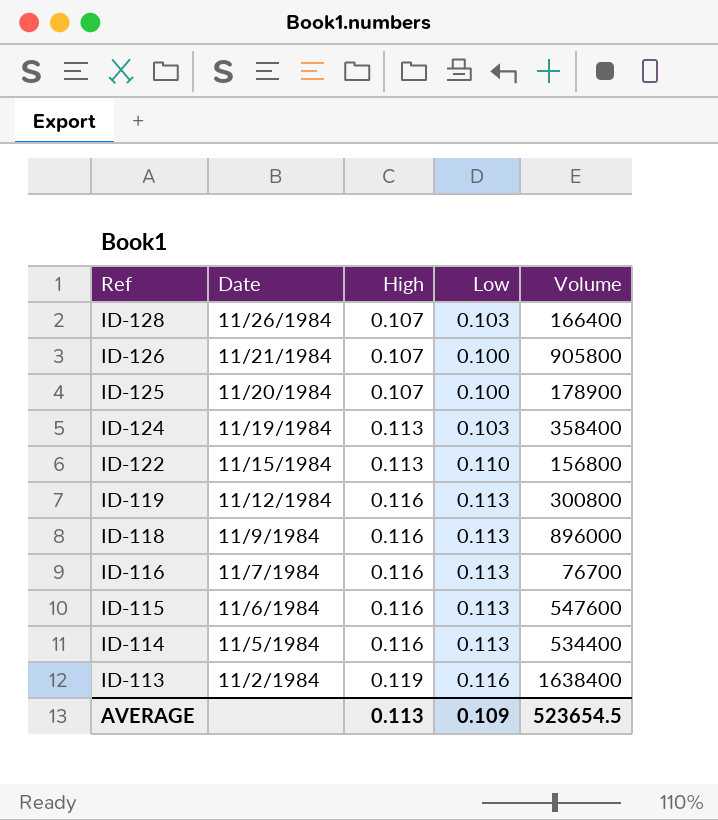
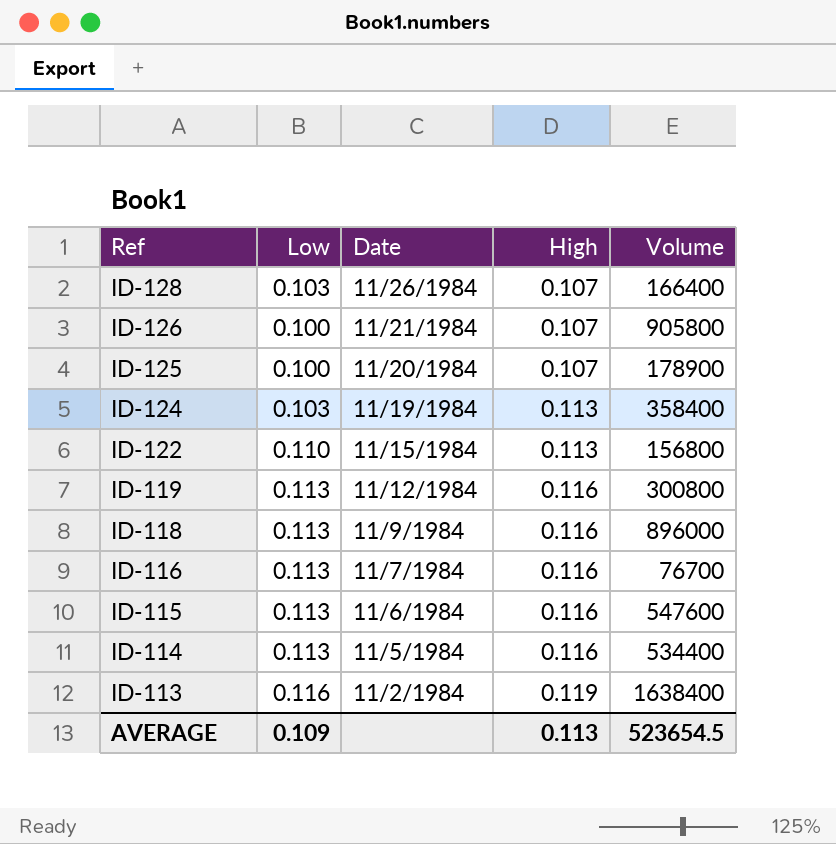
column Low | position: 4 -> 2

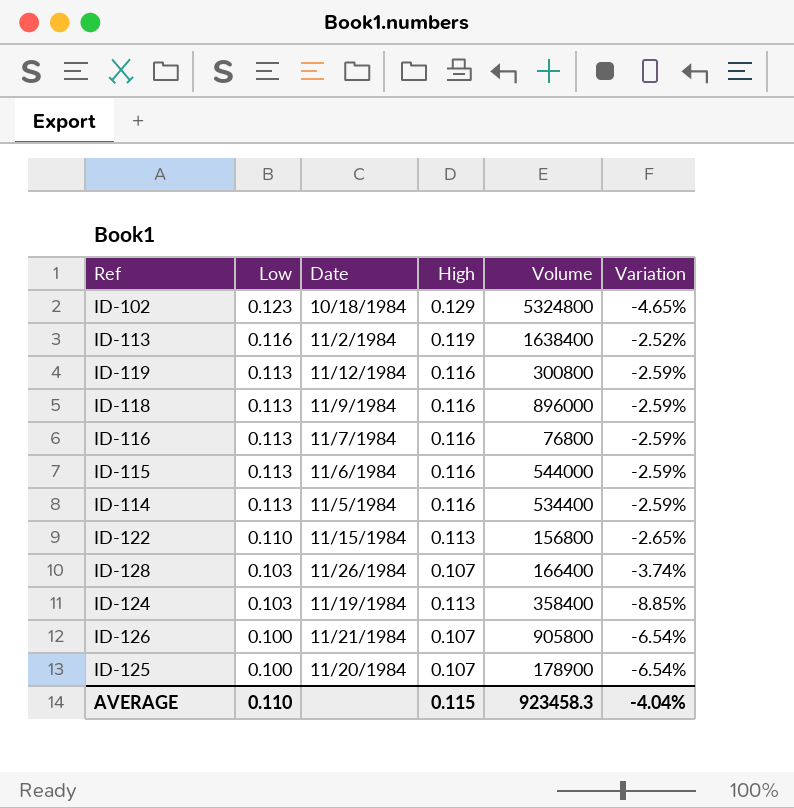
row order: Ref descending -> Low descending
column Variation | formula: none -> ([Low] - [High]) / [High]
row ID-102: none -> 0.123 | 10/18/1984 | 0.129 | 5324800 | -4.65%
ID-116 | Volume: 76700 -> 76800
ID-115 | Volume: 547600 -> 544000
AVERAGE | Low: 0.109 -> 0.110
AVERAGE | High: 0.113 -> 0.115
AVERAGE | Volume: 523654.5 -> 923458.3

